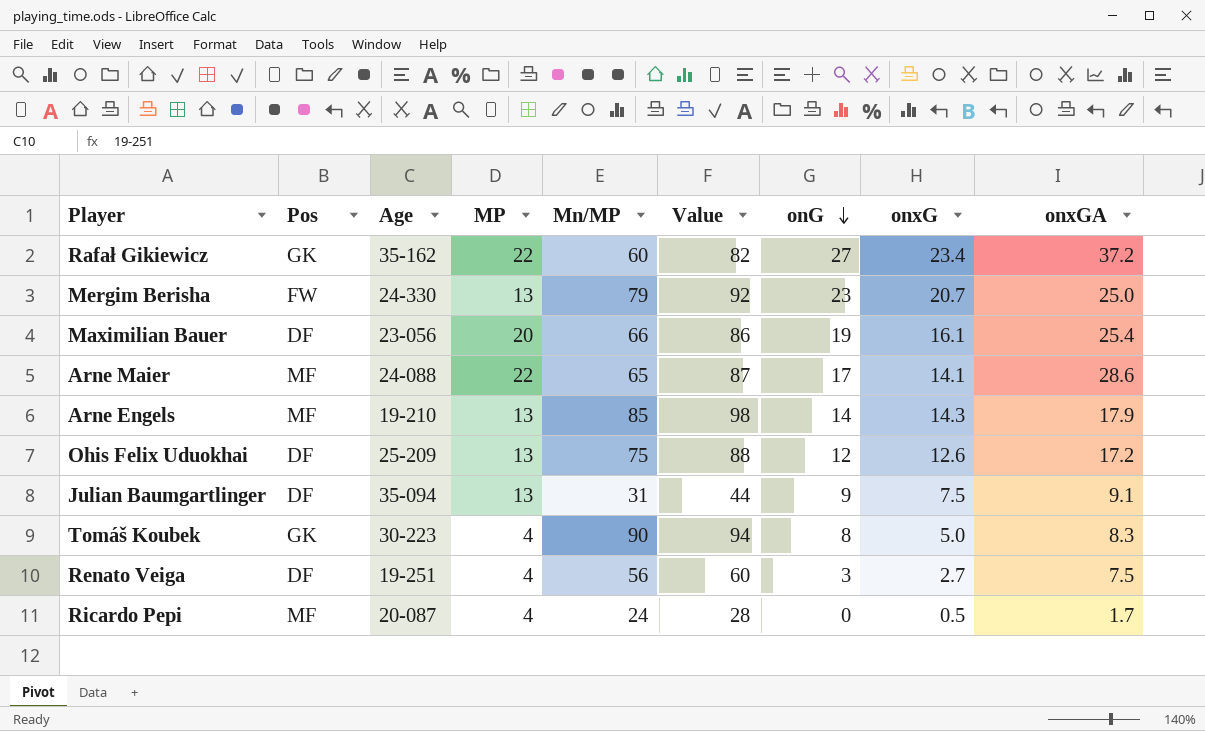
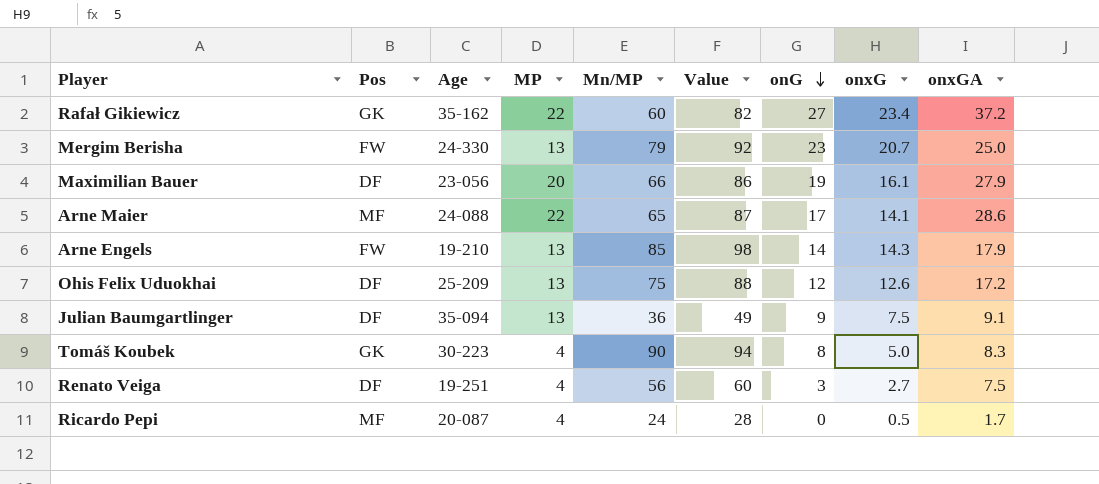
Maximilian Bauer | onxGA: 25.4 -> 27.9
Arne Engels | Pos: MF -> FW
Julian Baumgartlinger | Mn/MP: 31 -> 36
Julian Baumgartlinger | Value: 44 -> 49

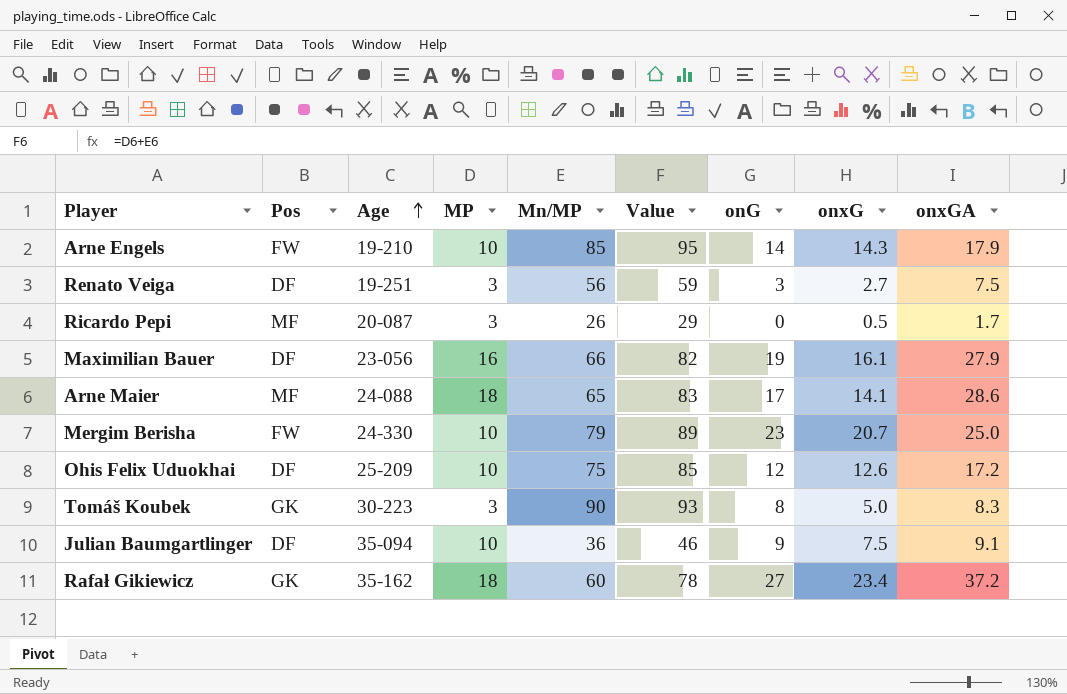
row order: onG descending -> Age ascending
Arne Engels | MP: 13 -> 10
Arne Engels | Value: 98 -> 95
Renato Veiga | MP: 4 -> 3
Renato Veiga | Value: 60 -> 59
Ricardo Pepi | MP: 4 -> 3
Ricardo Pepi | Mn/MP: 24 -> 26
Ricardo Pepi | Value: 28 -> 29
Maximilian Bauer | MP: 20 -> 16
Maximilian Bauer | Value: 86 -> 82
Arne Maier | MP: 22 -> 18
Arne Maier | Value: 87 -> 83
Mergim Berisha | MP: 13 -> 10
Mergim Berisha | Value: 92 -> 89
Ohis Felix Uduokhai | MP: 13 -> 10
Ohis Felix Uduokhai | Value: 88 -> 85
Tomáš Koubek | MP: 4 -> 3
Tomáš Koubek | Value: 94 -> 93
Julian Baumgartlinger | MP: 13 -> 10
Julian Baumgartlinger | Value: 49 -> 46
Rafał Gikiewicz | MP: 22 -> 18
Rafał Gikiewicz | Value: 82 -> 78

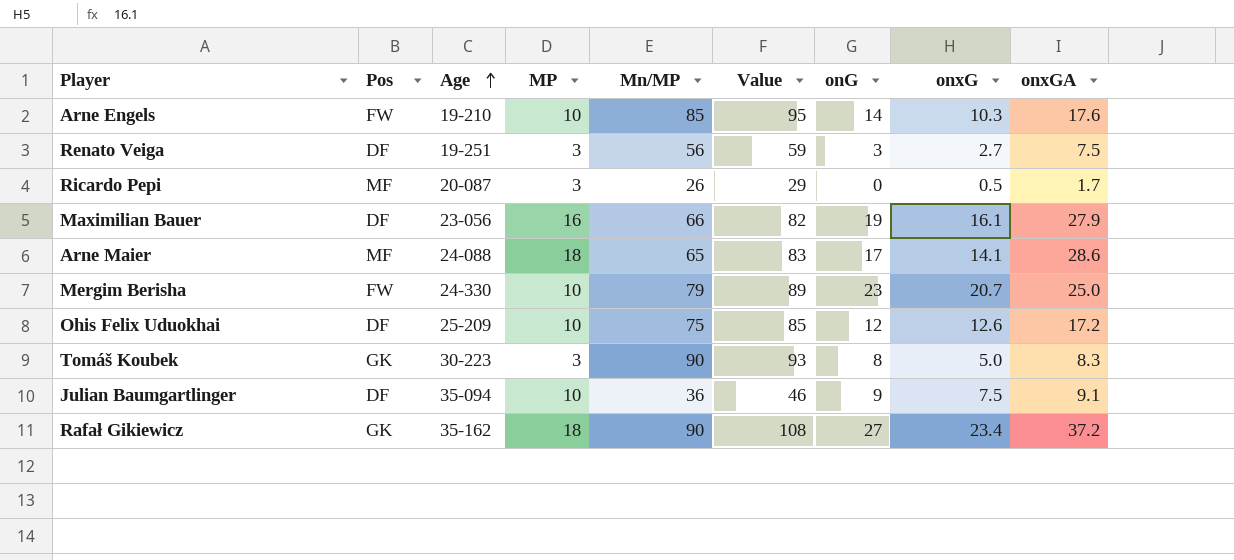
Arne Engels | onxG: 14.3 -> 10.3
Arne Engels | onxGA: 17.9 -> 17.6
Rafał Gikiewicz | Mn/MP: 60 -> 90
Rafał Gikiewicz | Value: 78 -> 108

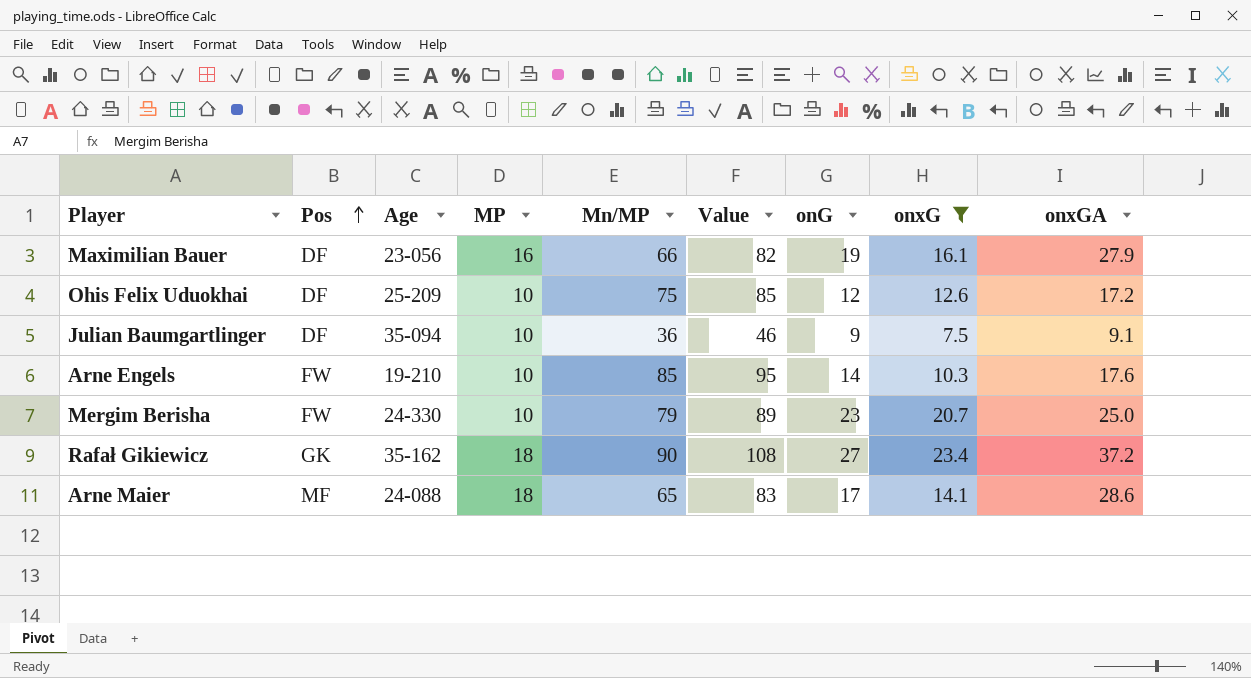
filter: none -> onxG >= 7.5
row order: Age ascending -> Pos ascending

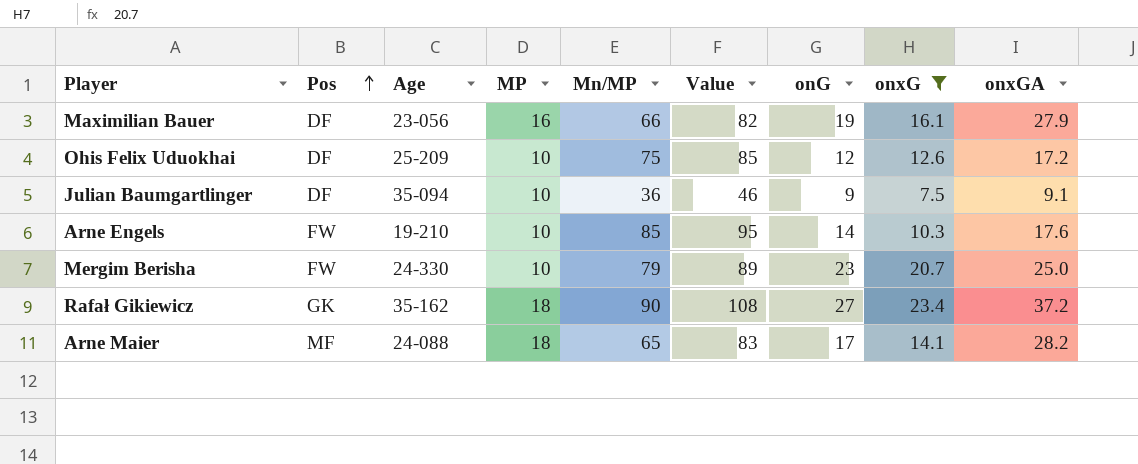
Arne Maier | onxGA: 28.6 -> 28.2

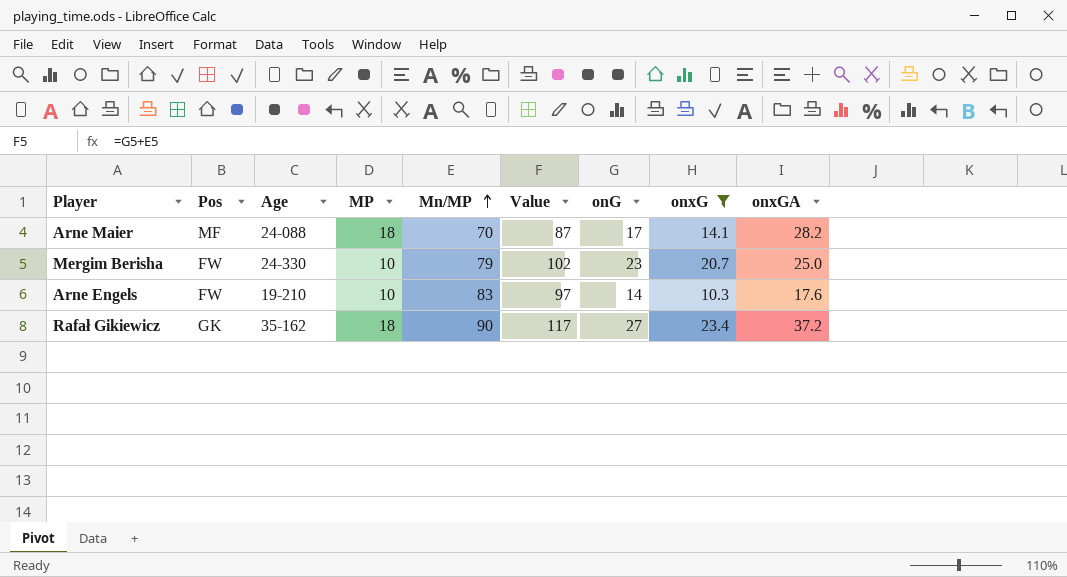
row order: Pos ascending -> Mn/MP ascending
column Value | formula: [MP] + [Mn/MP] -> [Mn/MP] + [onG]
row Maximilian Bauer: DF | 23-056 | 16 | 66 | 82 | 19 | 16.1 | 27.9 -> none
row Ohis Felix Uduokhai: DF | 25-209 | 10 | 75 | 85 | 12 | 12.6 | 17.2 -> none
row Julian Baumgartlinger: DF | 35-094 | 10 | 36 | 46 | 9 | 7.5 | 9.1 -> none
Arne Maier | Mn/MP: 65 -> 70
Arne Engels | Mn/MP: 85 -> 83

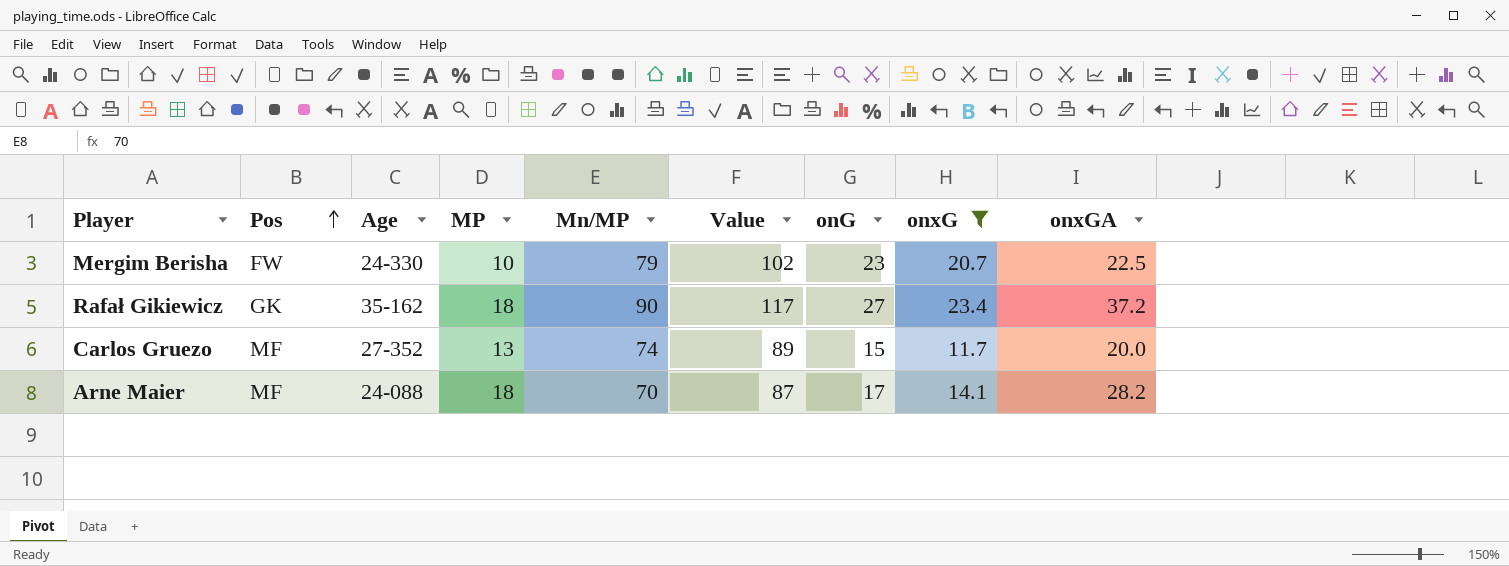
row order: Mn/MP ascending -> Pos ascending
row Arne Engels: FW | 19-210 | 10 | 83 | 97 | 14 | 10.3 | 17.6 -> none
Mergim Berisha | onxGA: 25.0 -> 22.5
row Carlos Gruezo: none -> MF | 27-352 | 13 | 74 | 89 | 15 | 11.7 | 20.0

